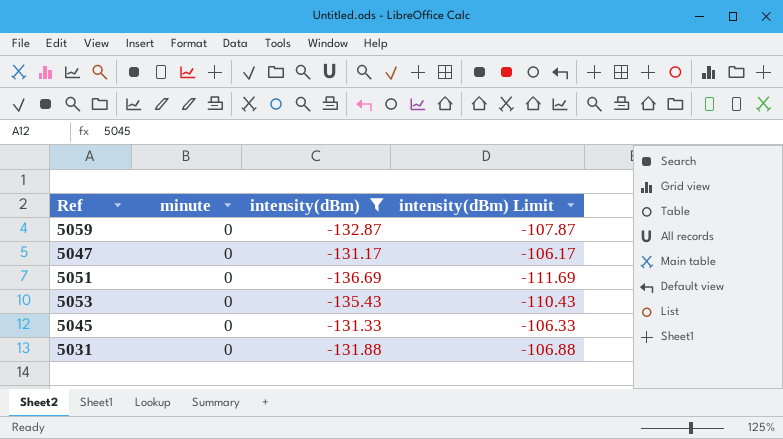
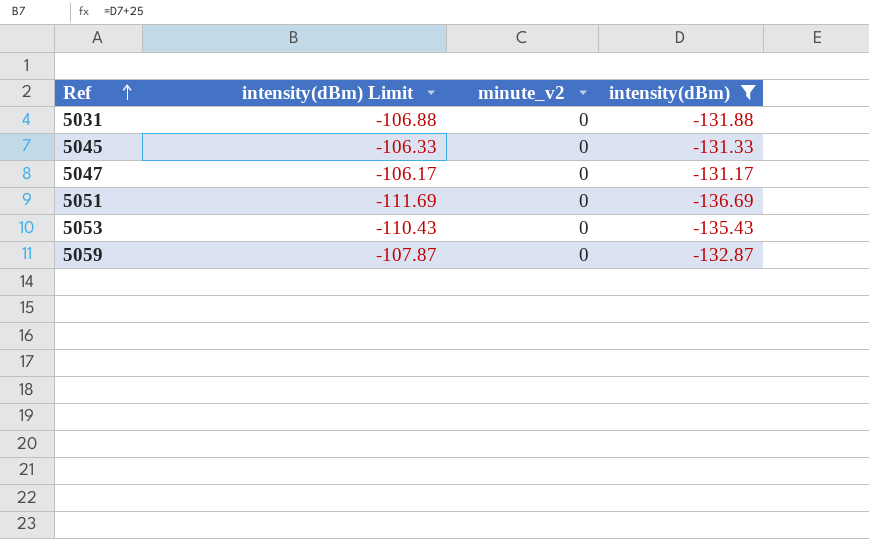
row order: none -> Ref ascending
column intensity(dBm) Limit | position: 4 -> 2
column name: minute -> minute_v2

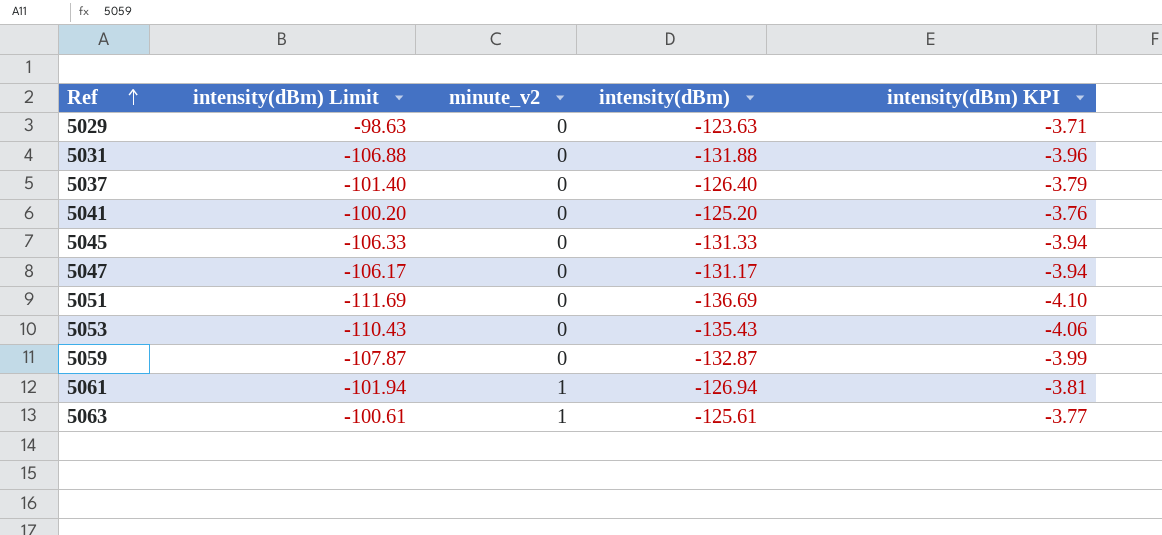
filter: intensity(dBm) <= -131.17 -> none
column intensity(dBm) KPI | formula: none -> [intensity(dBm)] * 0.03

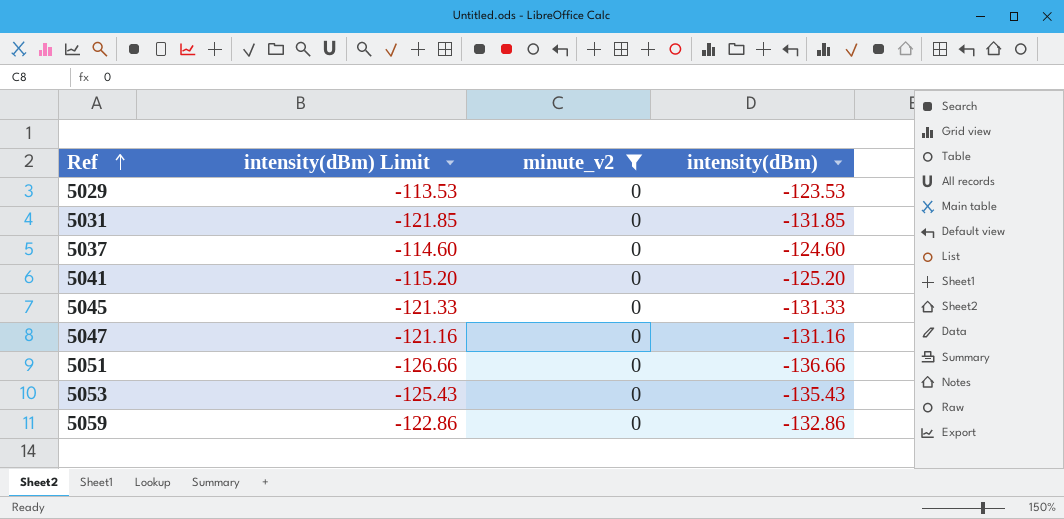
filter: none -> minute_v2 = 0
column intensity(dBm) KPI | formula: [intensity(dBm)] * 0.03 -> none
column intensity(dBm) Limit | formula: [intensity(dBm)] + 25 -> [intensity(dBm)] + 10
5029 | intensity(dBm): -123.63 -> -123.53
5031 | intensity(dBm): -131.88 -> -131.85
5037 | intensity(dBm): -126.40 -> -124.60
5047 | intensity(dBm): -131.17 -> -131.16
5051 | intensity(dBm): -136.69 -> -136.66
5059 | intensity(dBm): -132.87 -> -132.86

